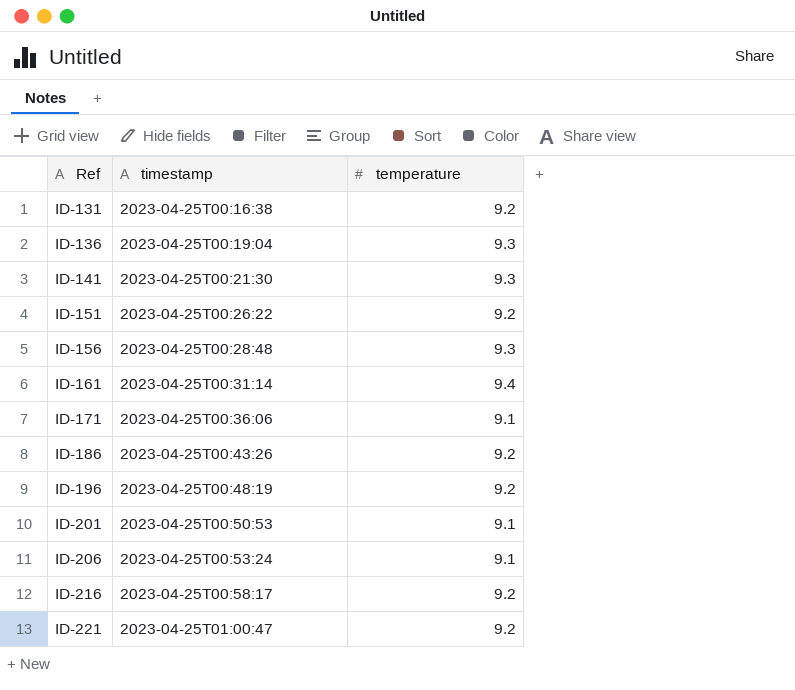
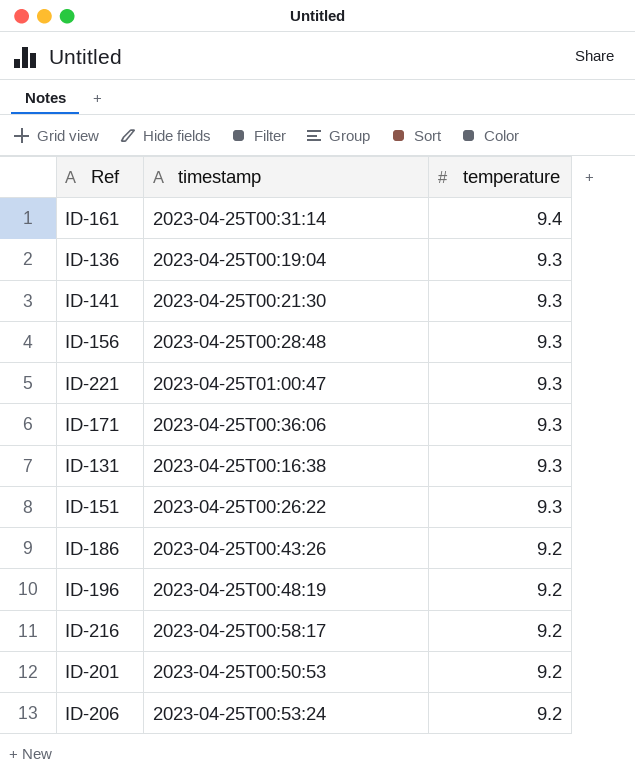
row order: Ref ascending -> temperature descending
ID-221 | temperature: 9.2 -> 9.3
ID-171 | temperature: 9.1 -> 9.3
ID-131 | temperature: 9.2 -> 9.3
ID-151 | temperature: 9.2 -> 9.3
ID-201 | temperature: 9.1 -> 9.2
ID-206 | temperature: 9.1 -> 9.2

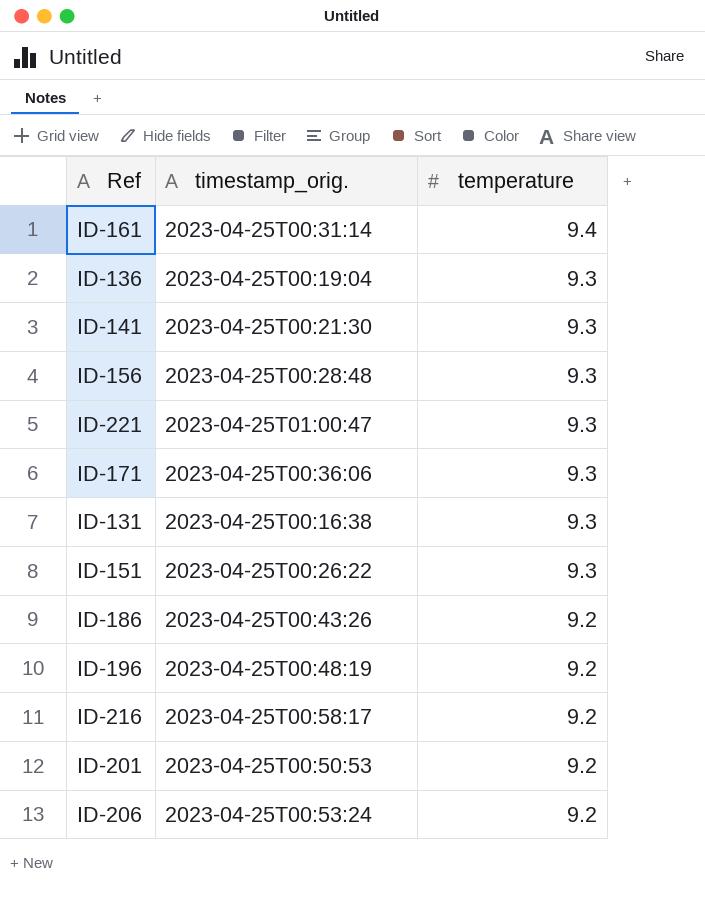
column name: timestamp -> timestamp_orig.

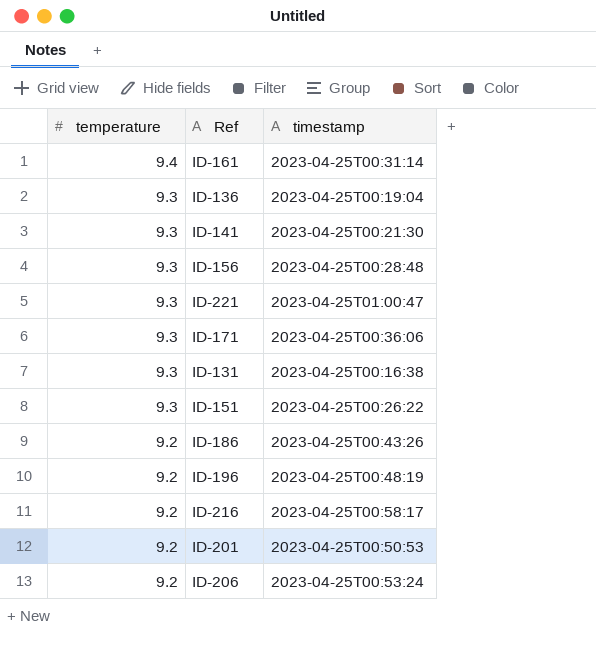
column temperature | position: 3 -> 1
column name: timestamp_orig. -> timestamp

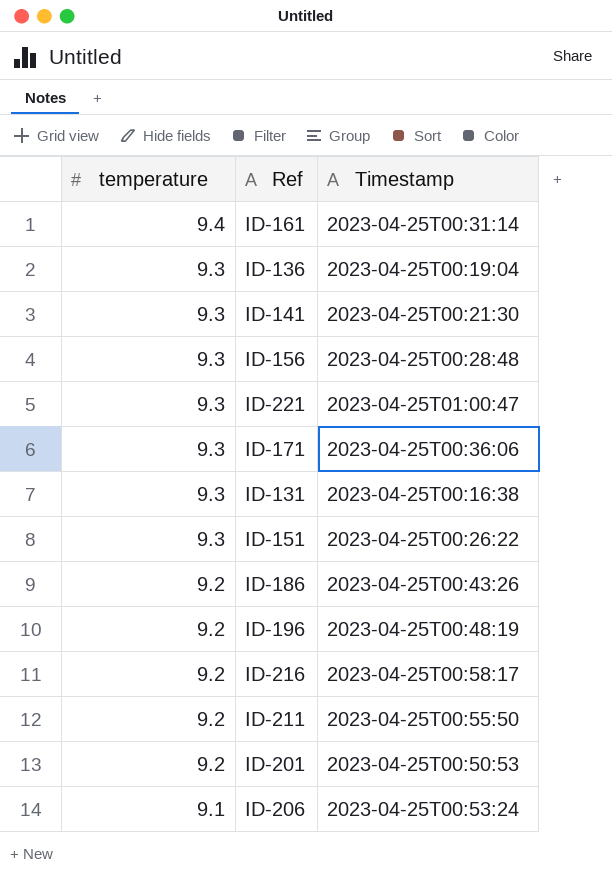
column name: timestamp -> Timestamp
row ID-211: none -> 9.2 | 2023-04-25T00:55:50
ID-206 | temperature: 9.2 -> 9.1

